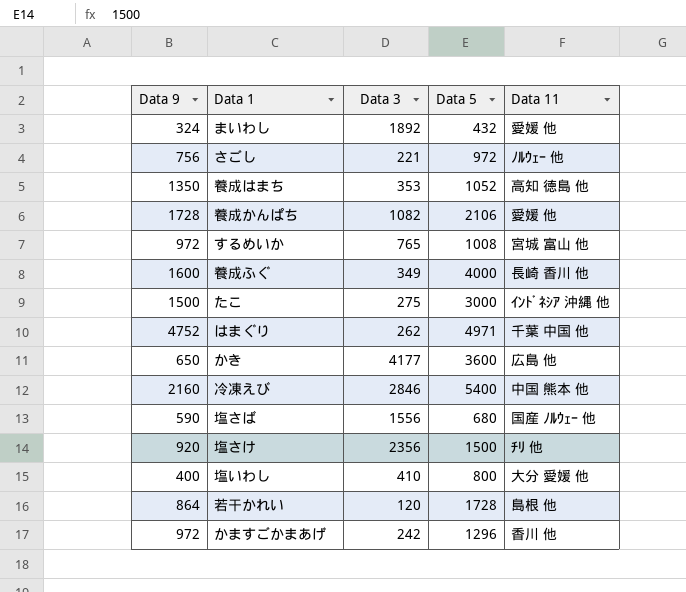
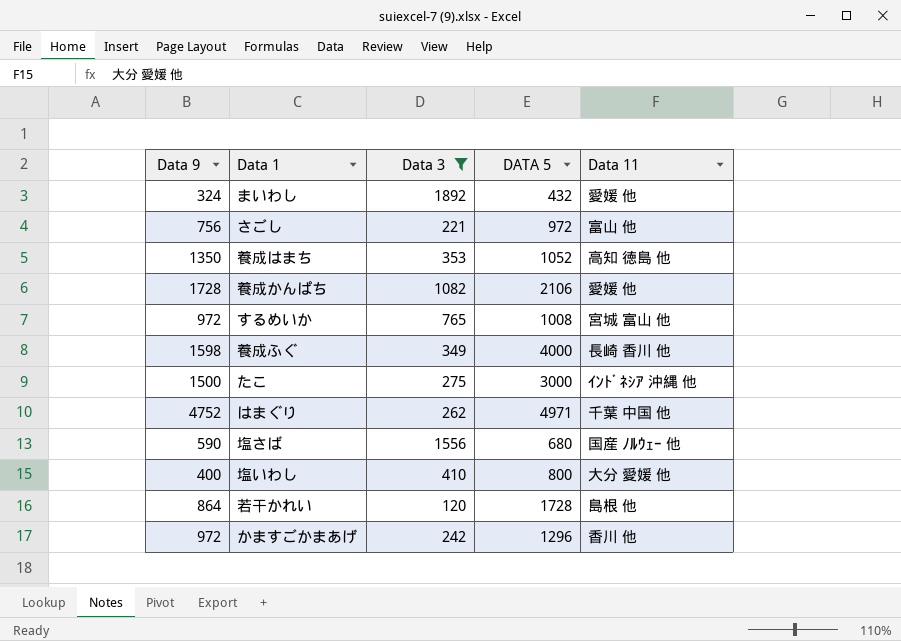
filter: none -> Data 3 <= 1892
column name: Data 5 -> DATA 5
さごし | Data 11: ﾉﾙｳｪｰ 他 -> 富山 他
養成ふぐ | Data 9: 1600 -> 1598

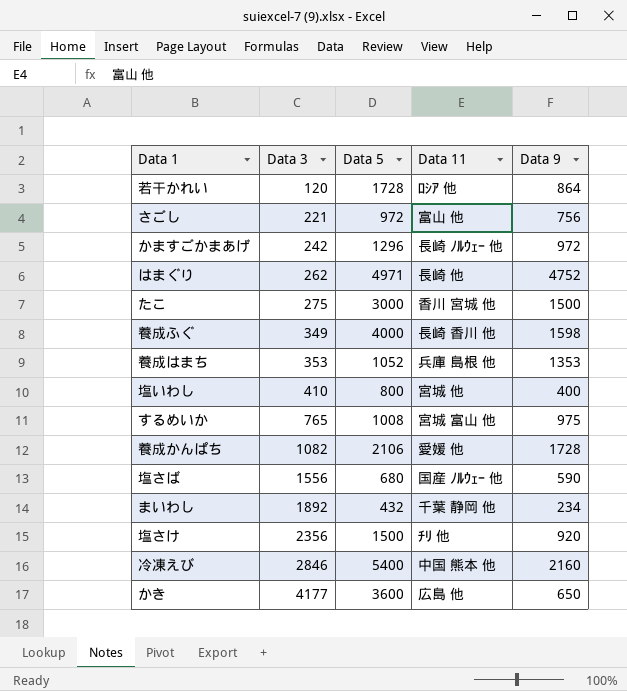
filter: Data 3 <= 1892 -> none
row order: none -> Data 3 ascending
column name: DATA 5 -> Data 5
column Data 9 | position: 1 -> 5
若干かれい | Data 11: 島根 他 -> ﾛｼｱ 他
かますごかまあげ | Data 11: 香川 他 -> 長崎 ﾉﾙｳｪｰ 他
はまぐり | Data 11: 千葉 中国 他 -> 長崎 他
たこ | Data 11: ｲﾝﾄﾞﾈｼｱ 沖縄 他 -> 香川 宮城 他
養成はまち | Data 11: 高知 徳島 他 -> 兵庫 島根 他
養成はまち | Data 9: 1350 -> 1353
塩いわし | Data 11: 大分 愛媛 他 -> 宮城 他
するめいか | Data 9: 972 -> 975
まいわし | Data 11: 愛媛 他 -> 千葉 静岡 他
まいわし | Data 9: 324 -> 234

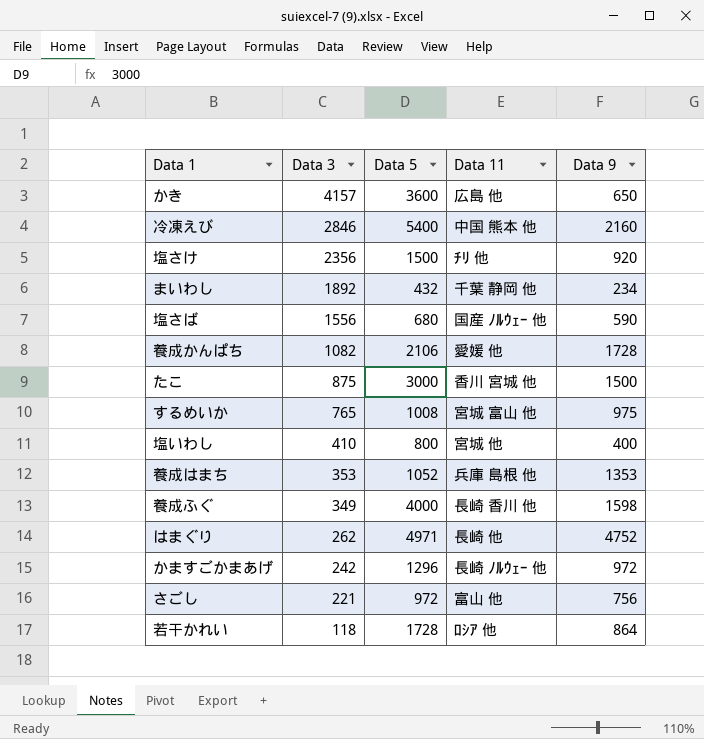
row order: Data 3 ascending -> Data 3 descending
かき | Data 3: 4177 -> 4157
たこ | Data 3: 275 -> 875
若干かれい | Data 3: 120 -> 118

